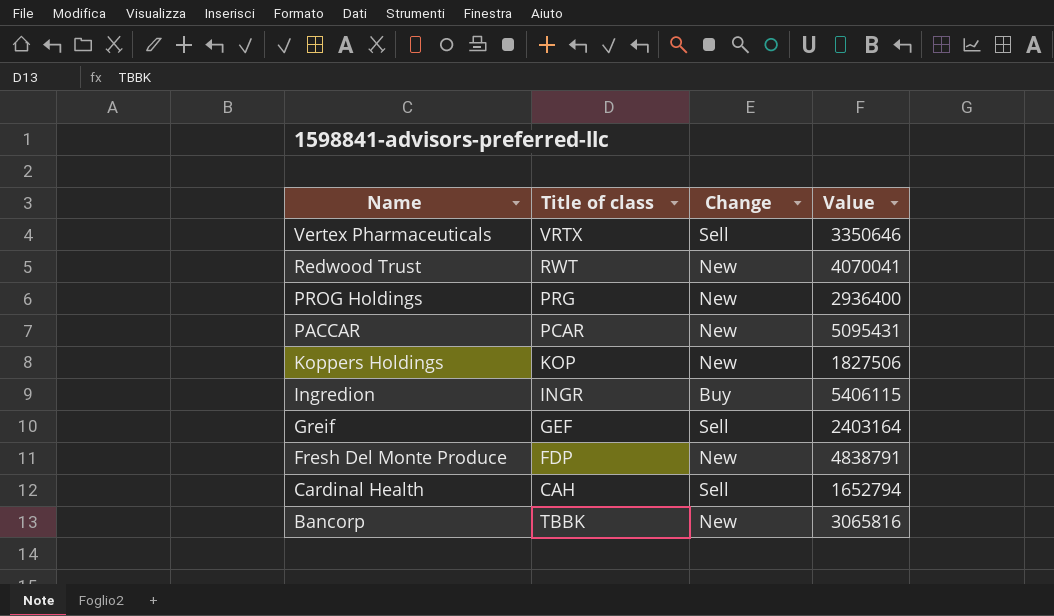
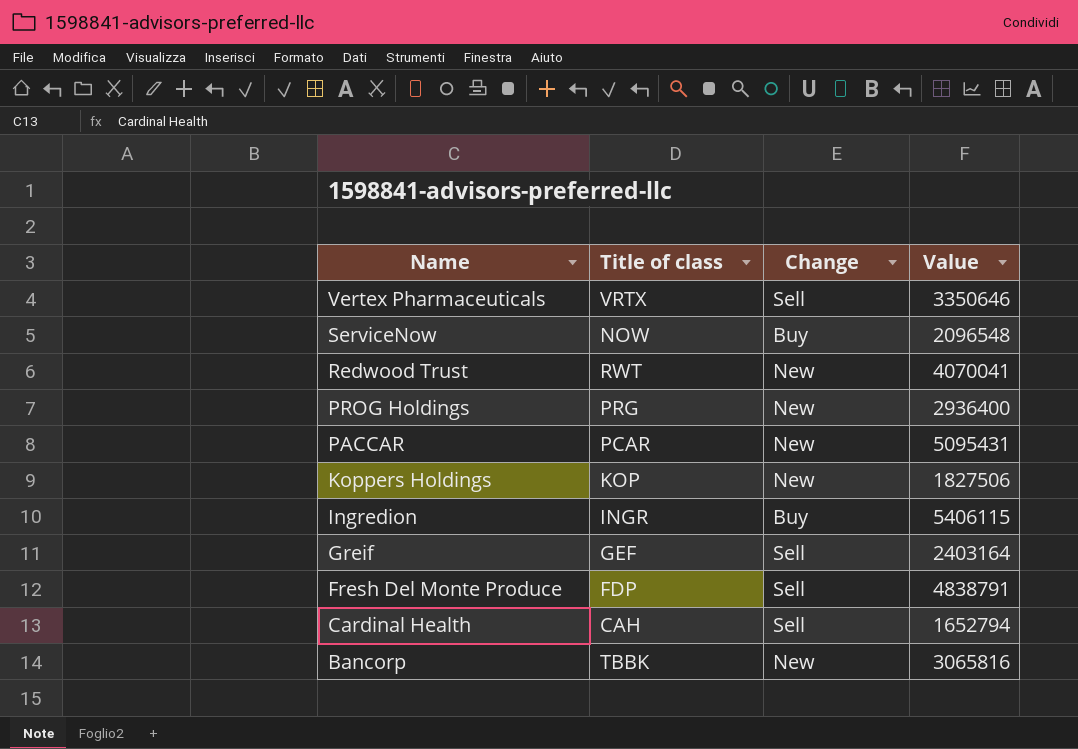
row ServiceNow: none -> NOW | Buy | 2096548
Fresh Del Monte Produce | Change: New -> Sell

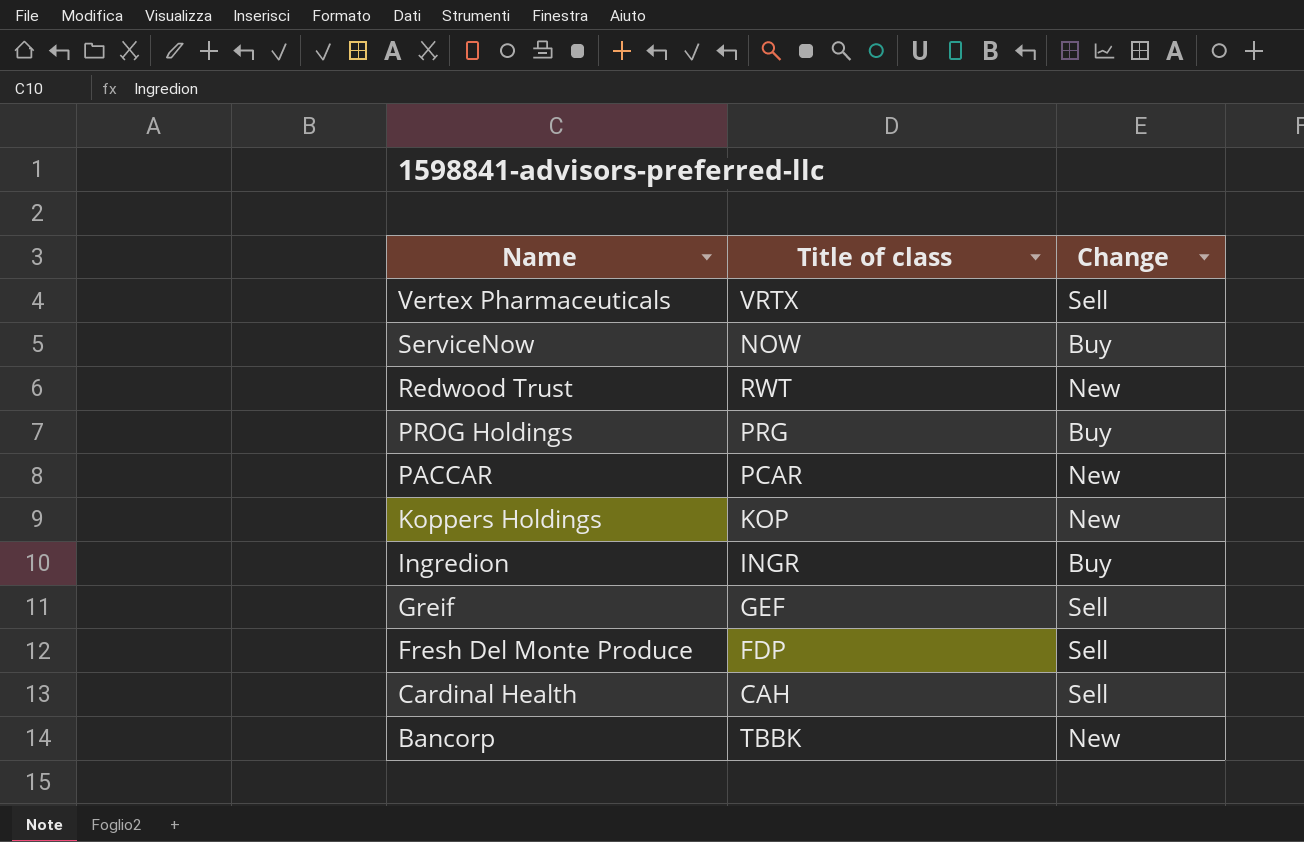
column Value | position: 4 -> none
PROG Holdings | Change: New -> Buy

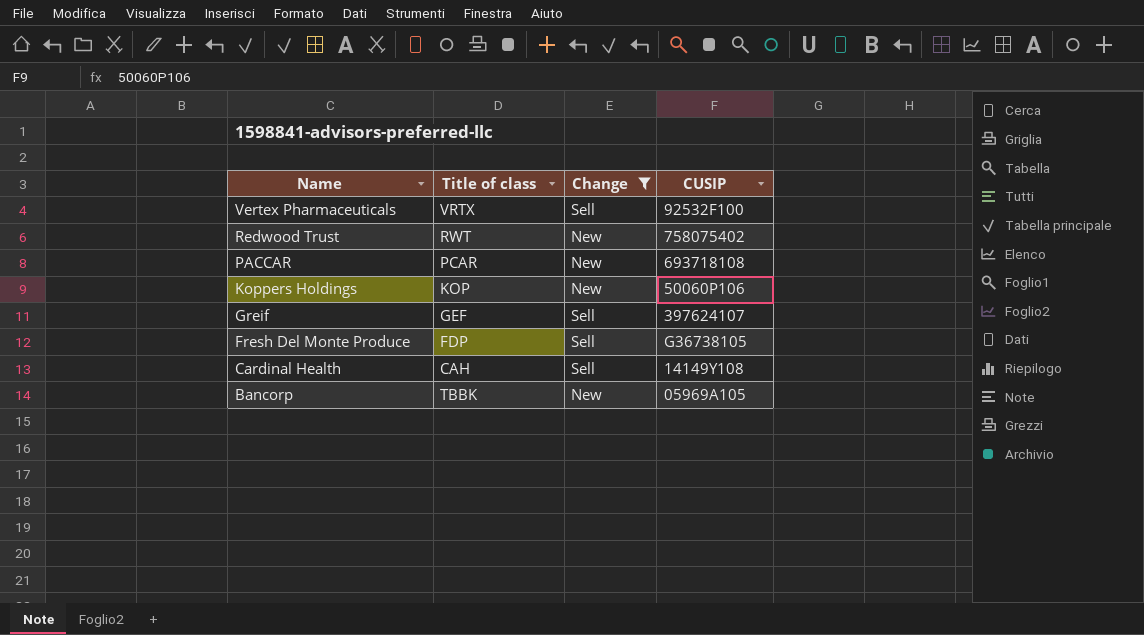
filter: none -> Change != Buy
column CUSIP | position: none -> 4

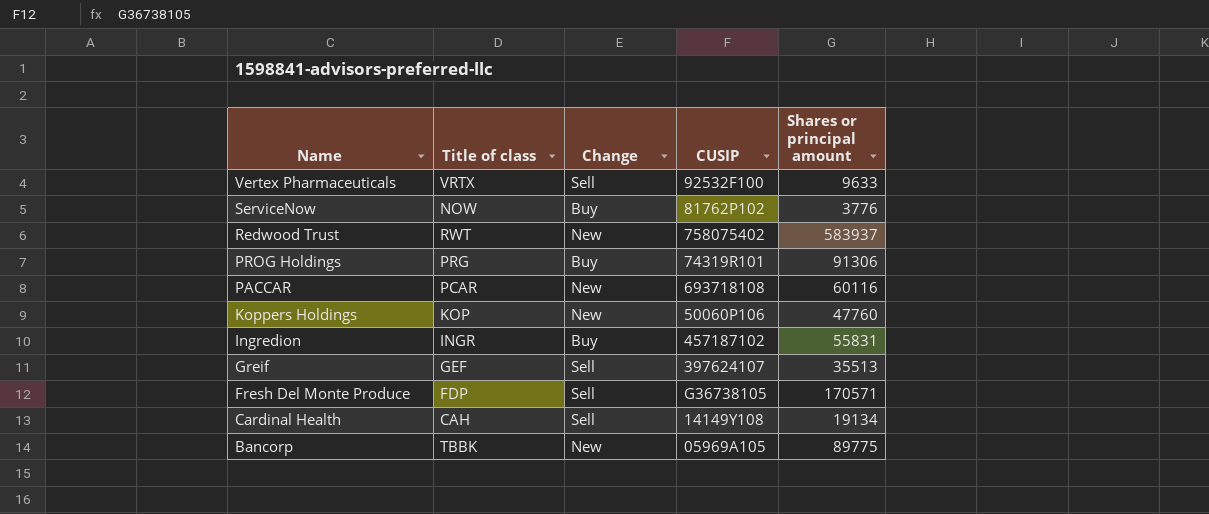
filter: Change != Buy -> none
column Shares or principal amount | position: none -> 5

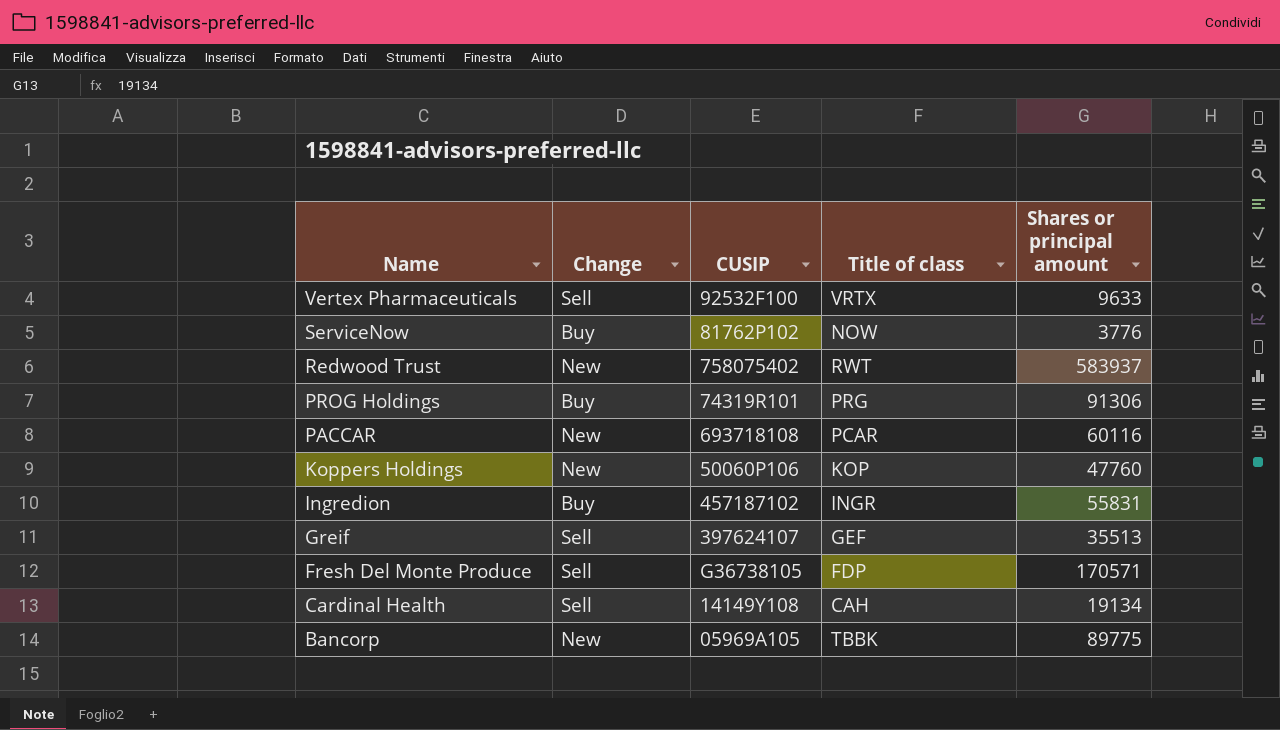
column Title of class | position: 2 -> 4

